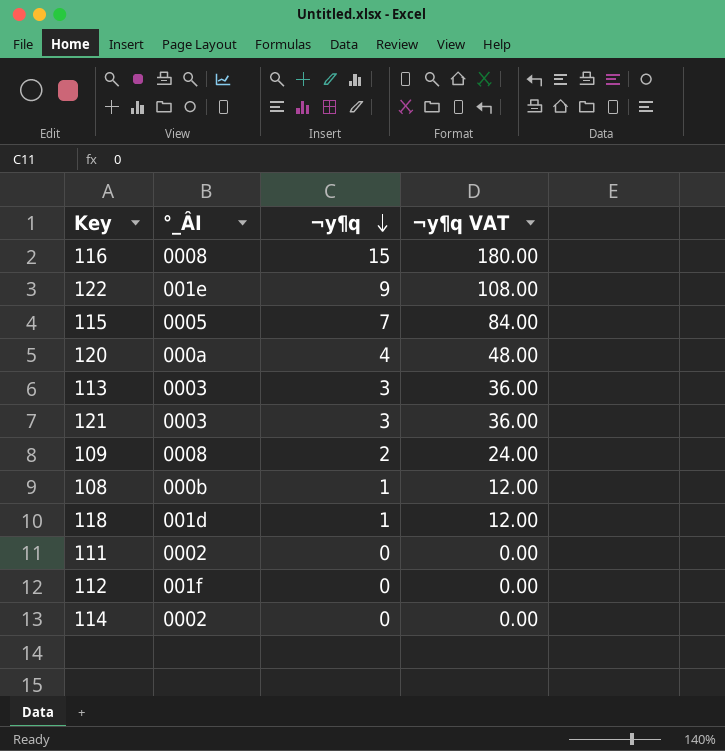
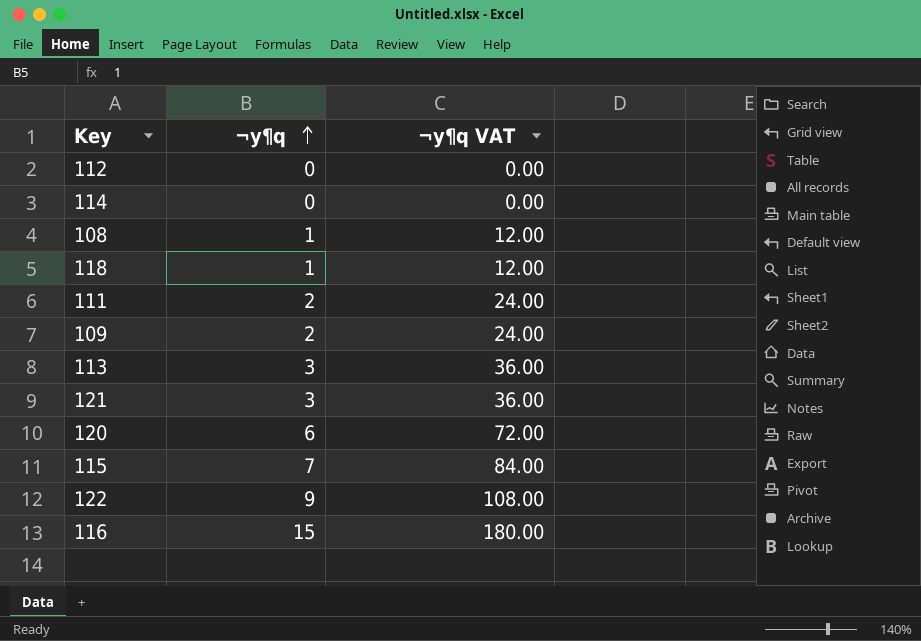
row order: ¬y¶q descending -> ¬y¶q ascending
column °_ÂI | position: 2 -> none
111 | ¬y¶q: 0 -> 2
111 | ¬y¶q VAT: 0.00 -> 24.00
120 | ¬y¶q: 4 -> 6
120 | ¬y¶q VAT: 48.00 -> 72.00

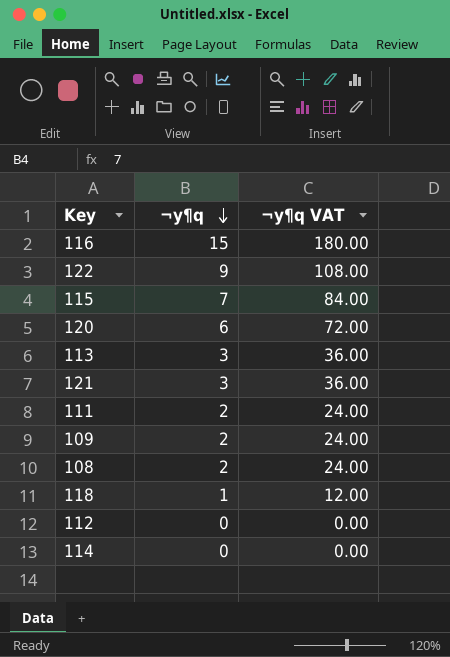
row order: ¬y¶q ascending -> ¬y¶q descending
108 | ¬y¶q: 1 -> 2
108 | ¬y¶q VAT: 12.00 -> 24.00

